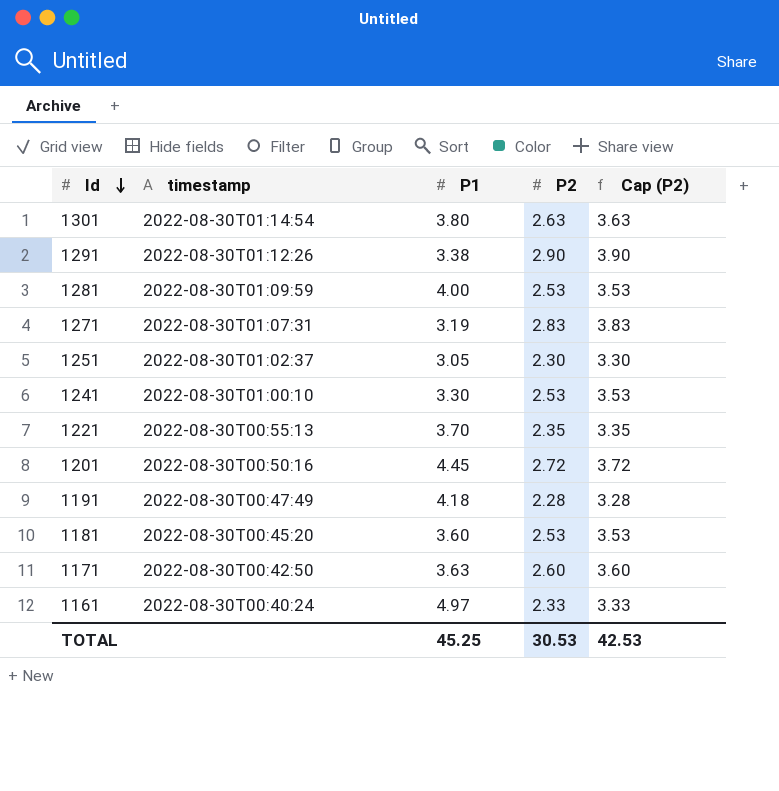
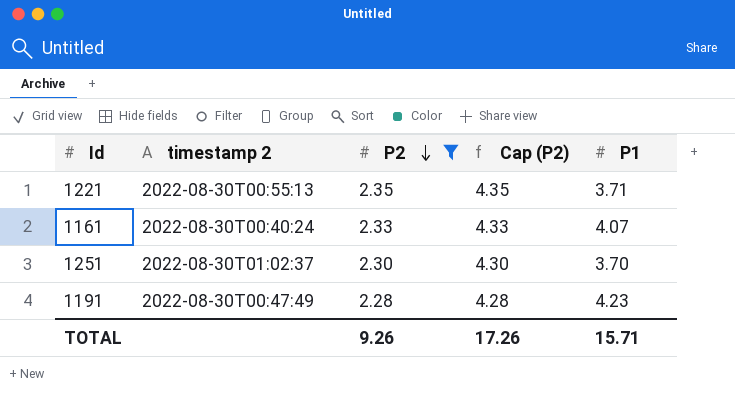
filter: none -> P2 <= 2.35
row order: Id descending -> P2 descending
column name: timestamp -> timestamp 2
column Cap (P2) | formula: [P2] + 1 -> [P2] + 2
column P1 | position: 3 -> 5
1221 | P1: 3.70 -> 3.71
1161 | P1: 4.97 -> 4.07
1251 | P1: 3.05 -> 3.70
1191 | P1: 4.18 -> 4.23
TOTAL | P2: 30.53 -> 9.26
TOTAL | Cap (P2): 42.53 -> 17.26
TOTAL | P1: 45.25 -> 15.71

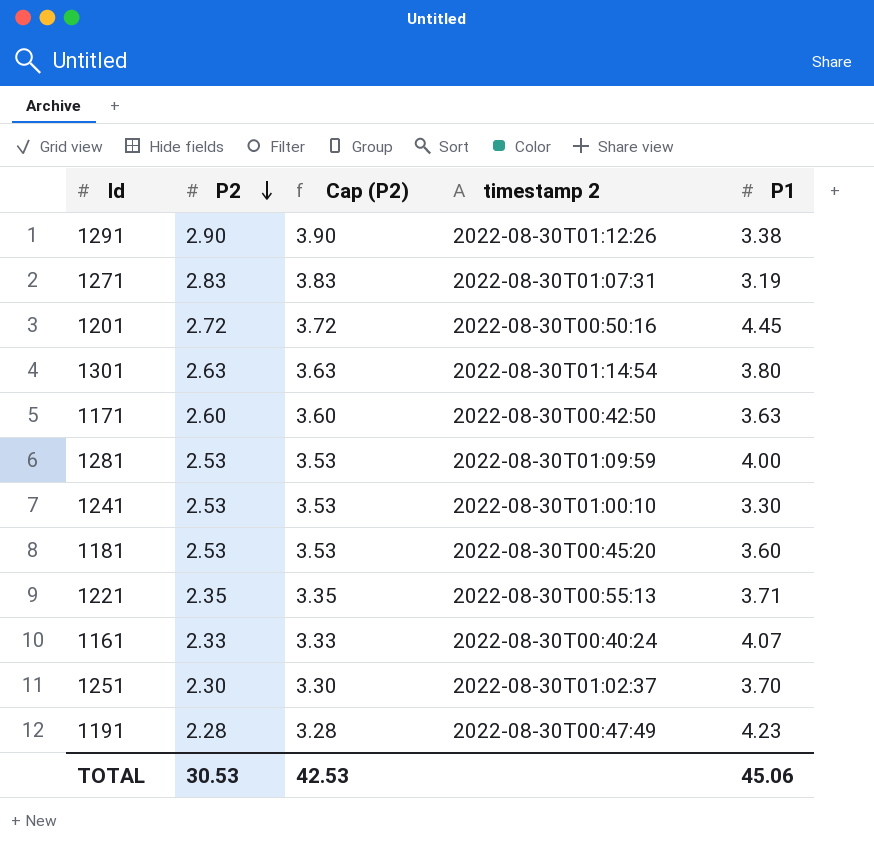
filter: P2 <= 2.35 -> none
column Cap (P2) | formula: [P2] + 2 -> [P2] + 1
column timestamp 2 | position: 2 -> 4
TOTAL | P2: 9.26 -> 30.53
TOTAL | Cap (P2): 17.26 -> 42.53
TOTAL | P1: 15.71 -> 45.06

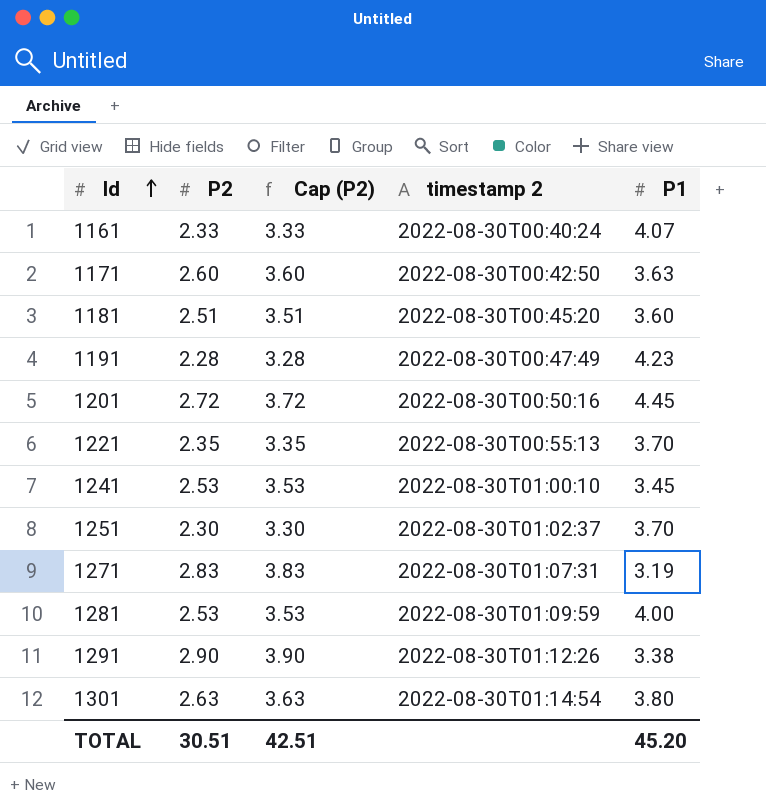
row order: P2 descending -> Id ascending
1181 | P2: 2.53 -> 2.51
1181 | Cap (P2): 3.53 -> 3.51
1221 | P1: 3.71 -> 3.70
1241 | P1: 3.30 -> 3.45
TOTAL | P2: 30.53 -> 30.51
TOTAL | Cap (P2): 42.53 -> 42.51
TOTAL | P1: 45.06 -> 45.20

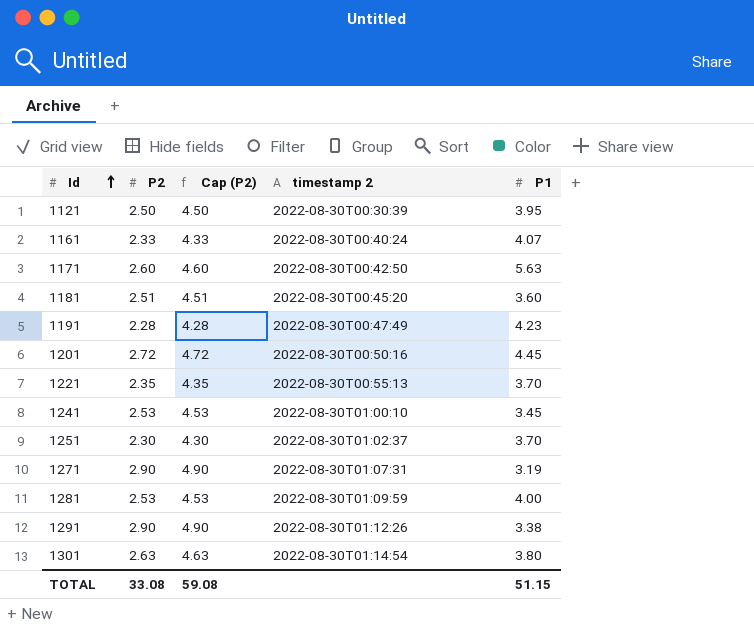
column Cap (P2) | formula: [P2] + 1 -> [P2] + 2
row 1121: none -> 2.50 | 4.50 | 2022-08-30T00:30:39 | 3.95
1171 | P1: 3.63 -> 5.63
1271 | P2: 2.83 -> 2.90
TOTAL | P2: 30.51 -> 33.08
TOTAL | Cap (P2): 42.51 -> 59.08
TOTAL | P1: 45.20 -> 51.15

